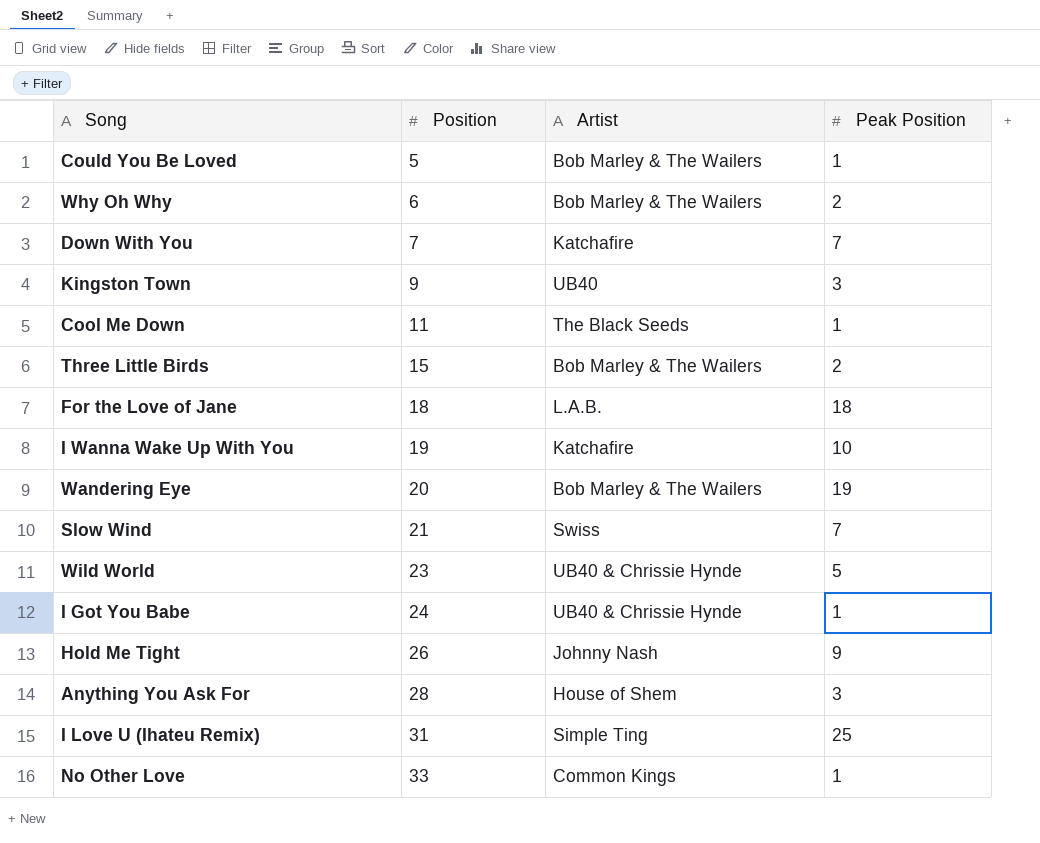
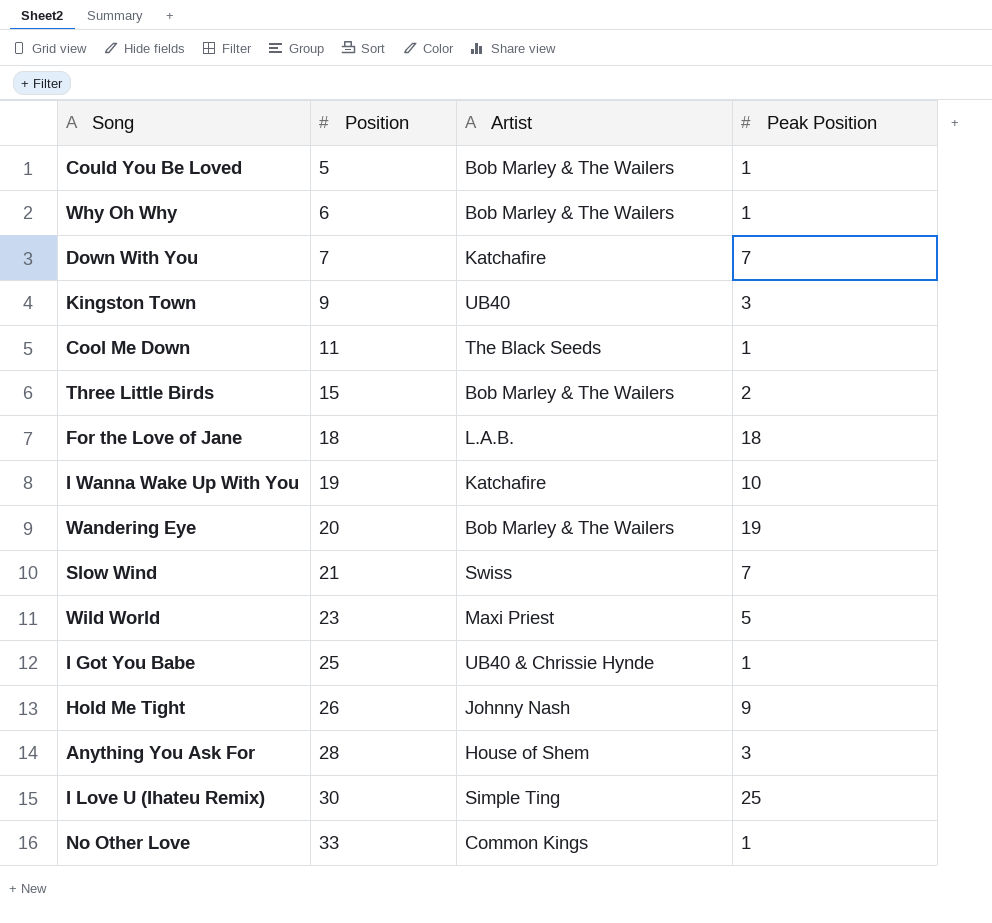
Why Oh Why | Peak Position: 2 -> 1
Wild World | Artist: UB40 & Chrissie Hynde -> Maxi Priest
I Got You Babe | Position: 24 -> 25
I Love U (Ihateu Remix) | Position: 31 -> 30

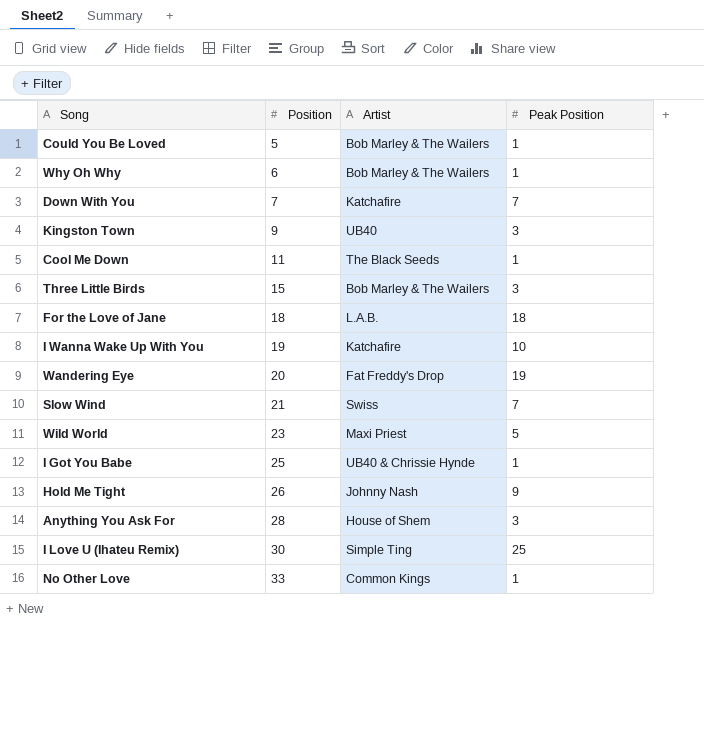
Three Little Birds | Peak Position: 2 -> 3
Wandering Eye | Artist: Bob Marley & The Wailers -> Fat Freddy's Drop

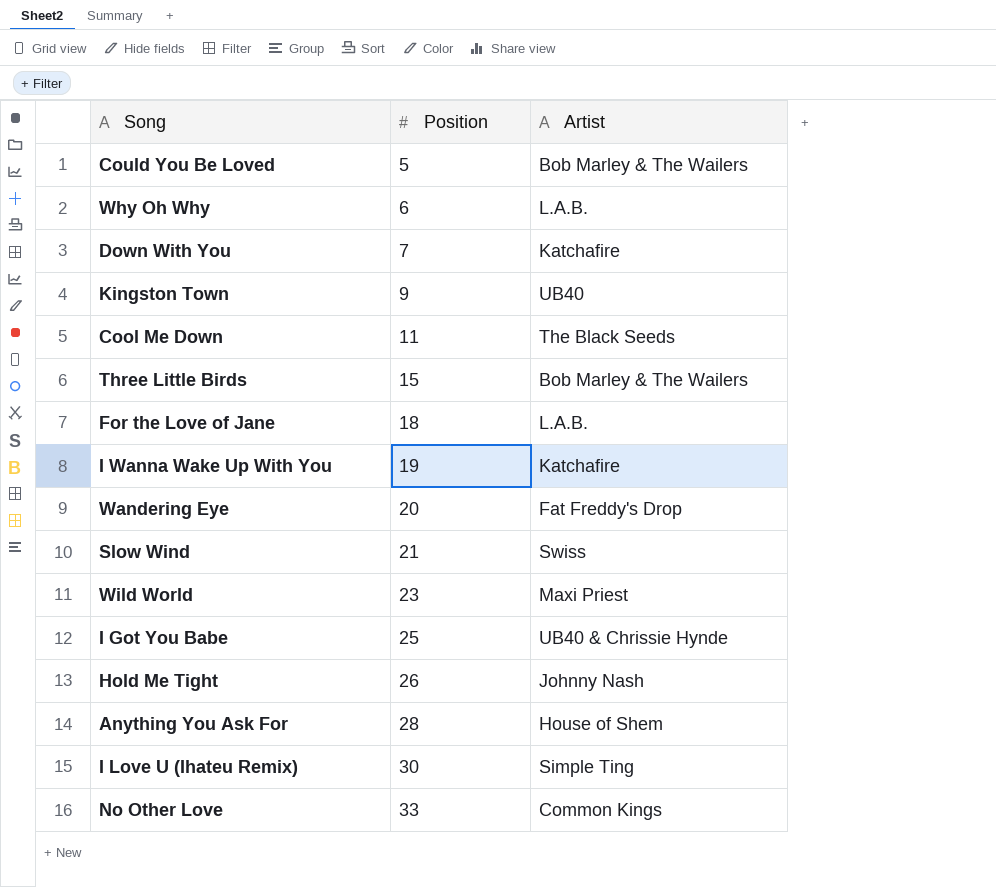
column Peak Position | position: 4 -> none
Why Oh Why | Artist: Bob Marley & The Wailers -> L.A.B.

